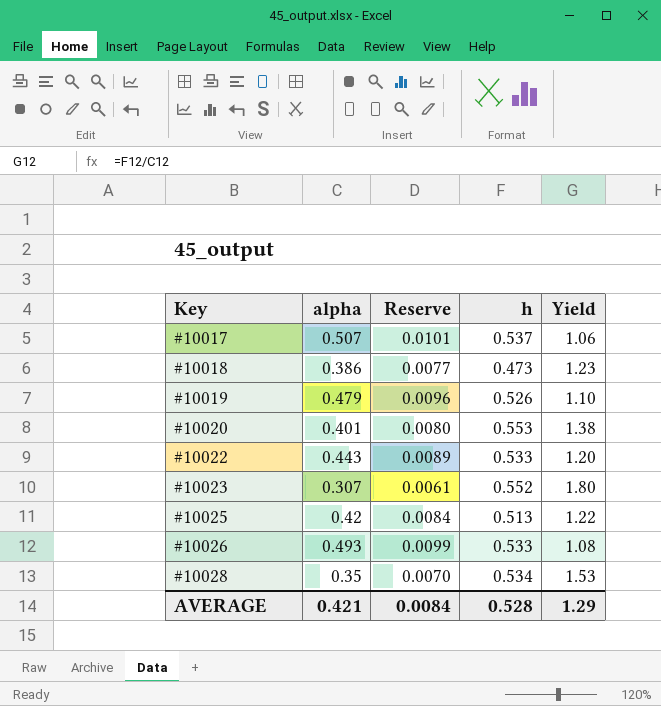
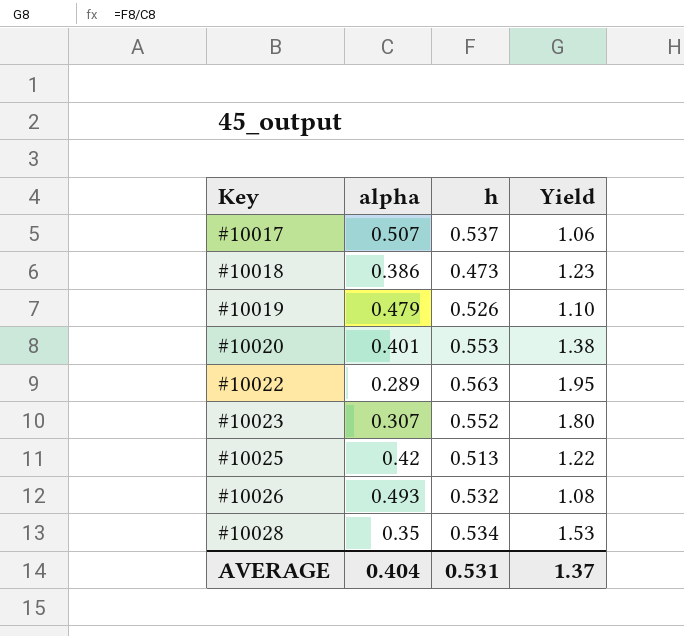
column Reserve | formula: [alpha] * 0.02 -> none
#10022 | alpha: 0.443 -> 0.289
#10022 | h: 0.533 -> 0.563
#10022 | Yield: 1.20 -> 1.95
#10026 | h: 0.533 -> 0.532
AVERAGE | alpha: 0.421 -> 0.404
AVERAGE | h: 0.528 -> 0.531
AVERAGE | Yield: 1.29 -> 1.37

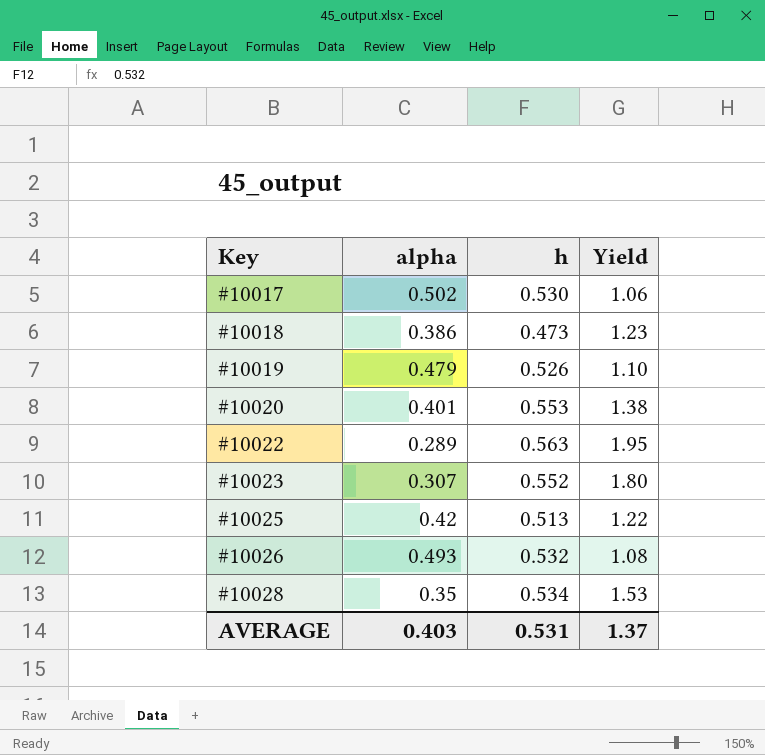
#10017 | alpha: 0.507 -> 0.502
#10017 | h: 0.537 -> 0.530
AVERAGE | alpha: 0.404 -> 0.403

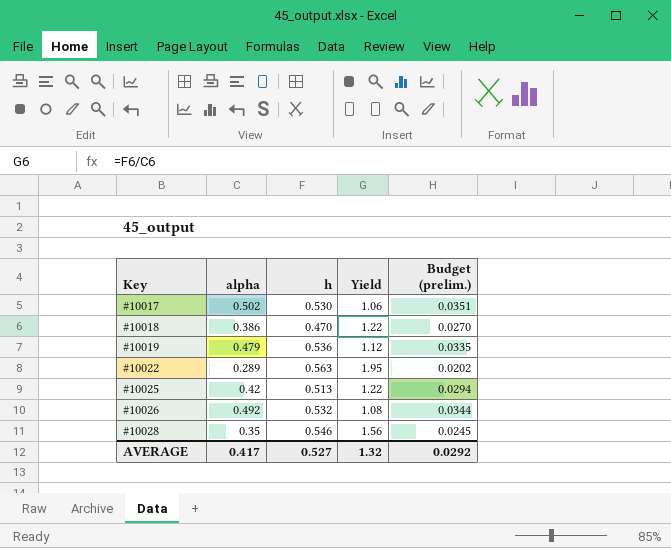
column Budget (prelim.) | formula: none -> [alpha] * 0.07
row #10020: 0.401 | 0.553 | 1.38 -> none
row #10023: 0.307 | 0.552 | 1.80 -> none
#10018 | h: 0.473 -> 0.470
#10018 | Yield: 1.23 -> 1.22
#10019 | h: 0.526 -> 0.536
#10019 | Yield: 1.10 -> 1.12
#10026 | alpha: 0.493 -> 0.492
#10028 | h: 0.534 -> 0.546
#10028 | Yield: 1.53 -> 1.56
AVERAGE | alpha: 0.403 -> 0.417
AVERAGE | h: 0.531 -> 0.527
AVERAGE | Yield: 1.37 -> 1.32

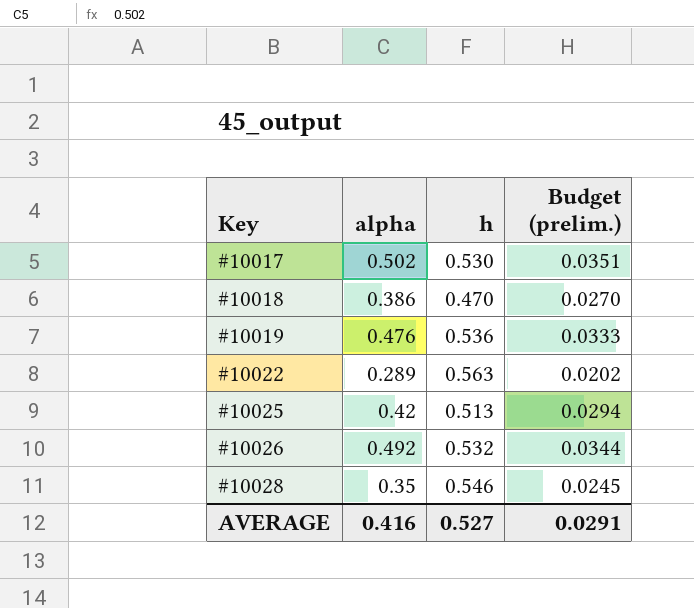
column Yield | formula: [h] / [alpha] -> none
#10019 | alpha: 0.479 -> 0.476
#10019 | Budget (prelim.): 0.0335 -> 0.0333
AVERAGE | alpha: 0.417 -> 0.416
AVERAGE | Budget (prelim.): 0.0292 -> 0.0291

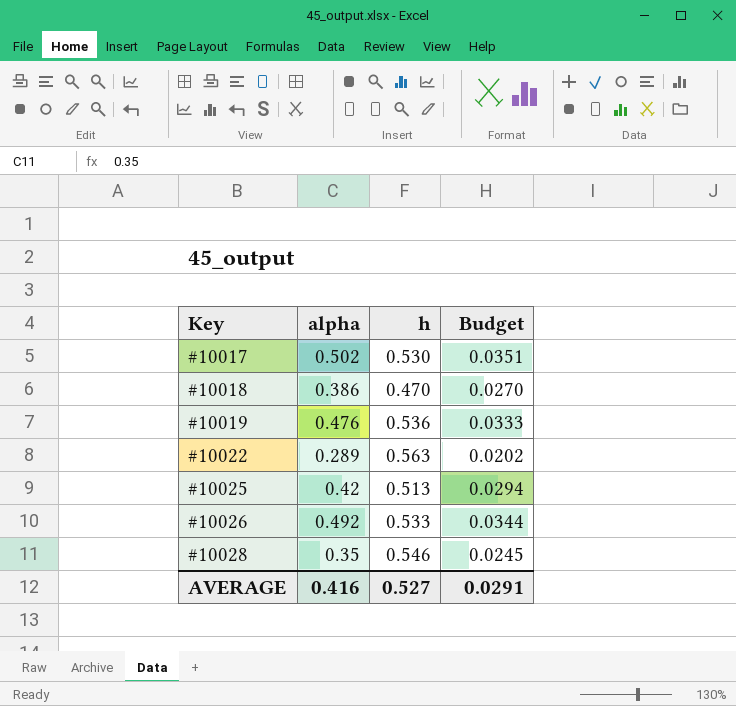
column name: Budget (prelim.) -> Budget
#10026 | h: 0.532 -> 0.533

